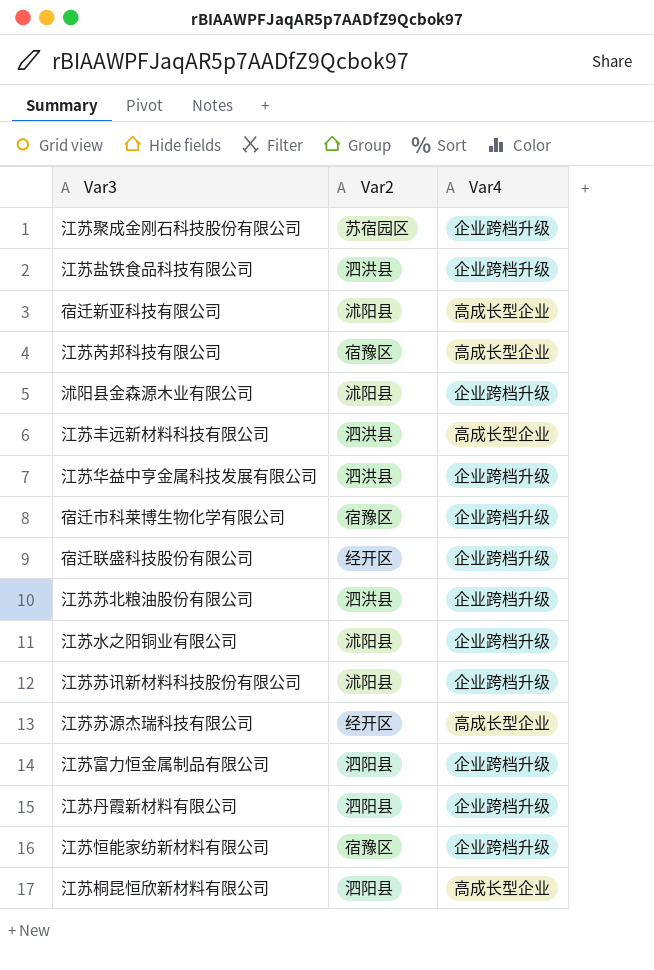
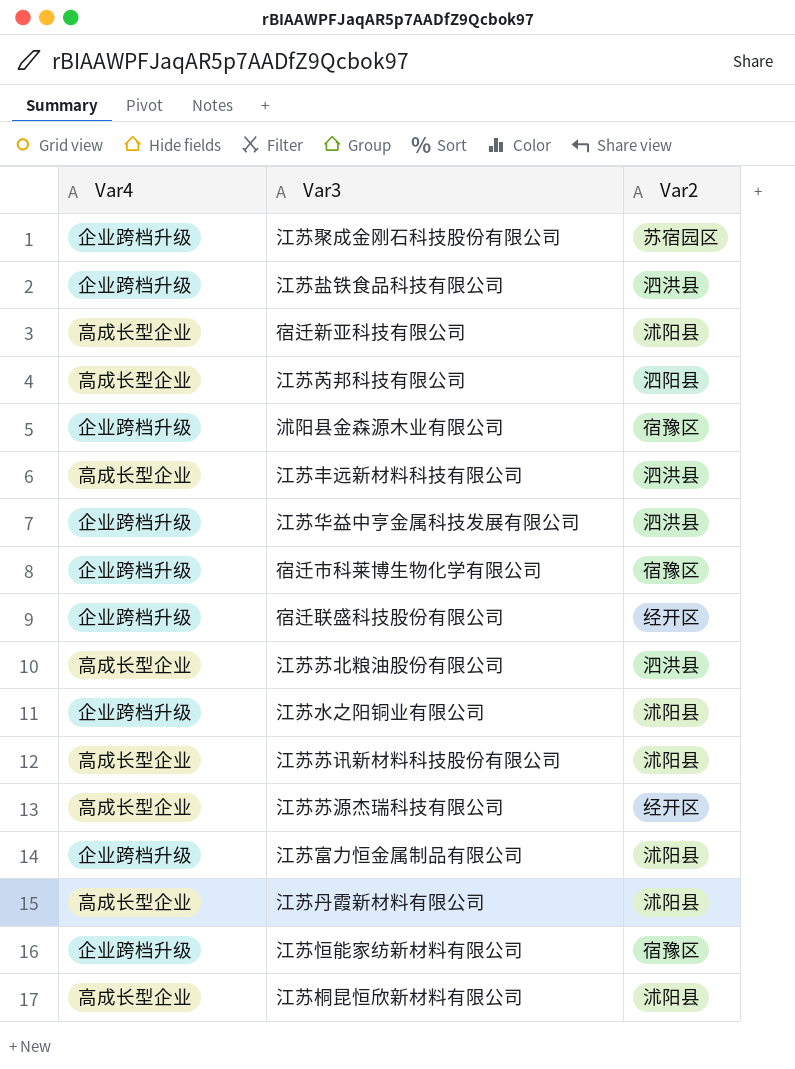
column Var4 | position: 3 -> 1
江苏芮邦科技有限公司 | Var2: 宿豫区 -> 泗阳县
沭阳县金森源木业有限公司 | Var2: 沭阳县 -> 宿豫区
江苏苏北粮油股份有限公司 | Var4: 企业跨档升级 -> 高成长型企业
江苏苏讯新材料科技股份有限公司 | Var4: 企业跨档升级 -> 高成长型企业
江苏富力恒金属制品有限公司 | Var2: 泗阳县 -> 沭阳县
江苏丹霞新材料有限公司 | Var4: 企业跨档升级 -> 高成长型企业
江苏丹霞新材料有限公司 | Var2: 泗阳县 -> 沭阳县
江苏桐昆恒欣新材料有限公司 | Var2: 泗阳县 -> 沭阳县

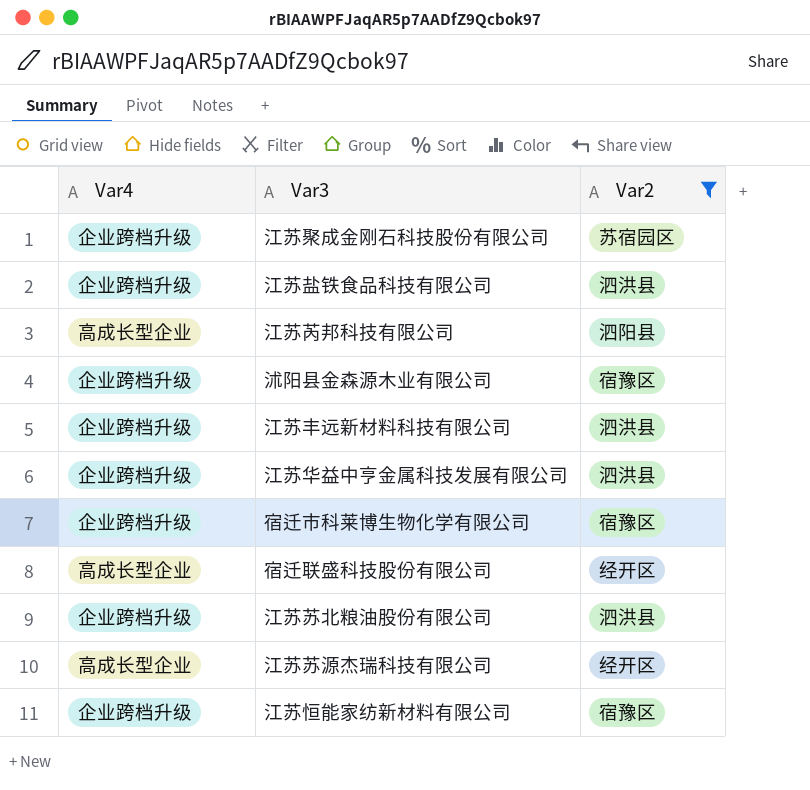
filter: none -> Var2 != 沭阳县
江苏丰远新材料科技有限公司 | Var4: 高成长型企业 -> 企业跨档升级
宿迁联盛科技股份有限公司 | Var4: 企业跨档升级 -> 高成长型企业
江苏苏北粮油股份有限公司 | Var4: 高成长型企业 -> 企业跨档升级

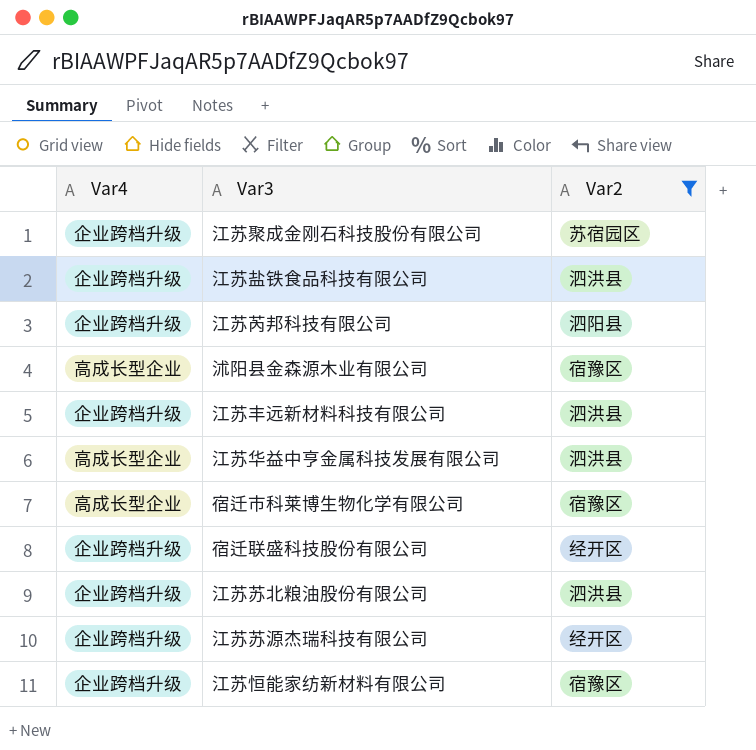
江苏芮邦科技有限公司 | Var4: 高成长型企业 -> 企业跨档升级
沭阳县金森源木业有限公司 | Var4: 企业跨档升级 -> 高成长型企业
江苏华益中亨金属科技发展有限公司 | Var4: 企业跨档升级 -> 高成长型企业
宿迁市科莱博生物化学有限公司 | Var4: 企业跨档升级 -> 高成长型企业
宿迁联盛科技股份有限公司 | Var4: 高成长型企业 -> 企业跨档升级
江苏苏源杰瑞科技有限公司 | Var4: 高成长型企业 -> 企业跨档升级

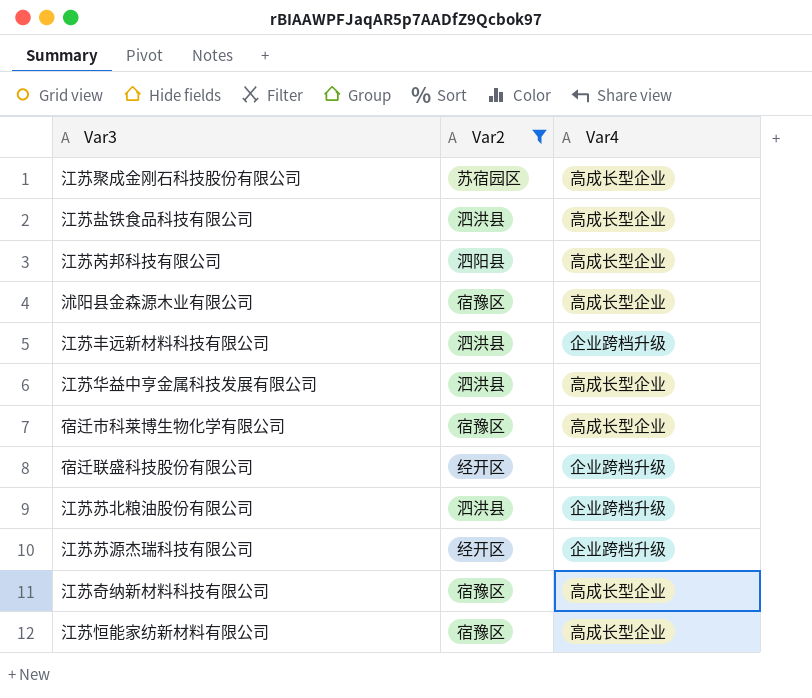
column Var4 | position: 1 -> 3
江苏聚成金刚石科技股份有限公司 | Var4: 企业跨档升级 -> 高成长型企业
江苏盐铁食品科技有限公司 | Var4: 企业跨档升级 -> 高成长型企业
江苏芮邦科技有限公司 | Var4: 企业跨档升级 -> 高成长型企业
row 江苏奇纳新材料科技有限公司: none -> 宿豫区 | 高成长型企业
江苏恒能家纺新材料有限公司 | Var4: 企业跨档升级 -> 高成长型企业

